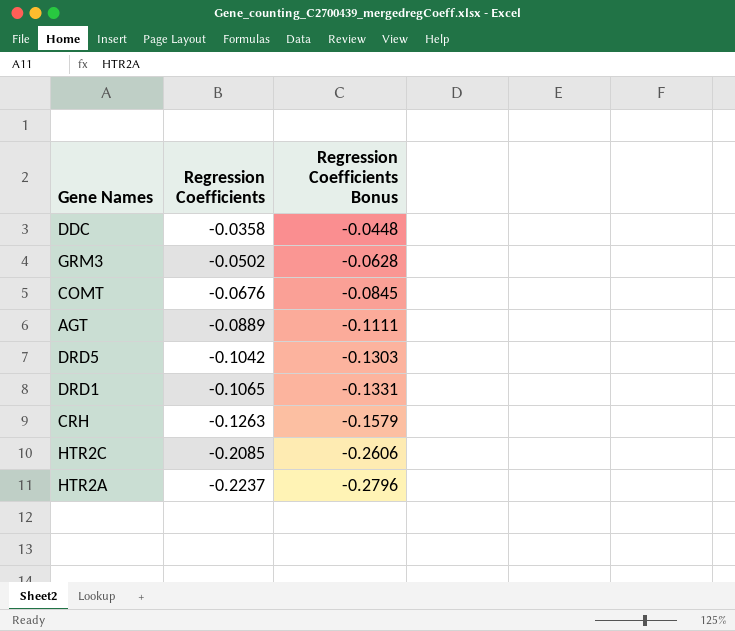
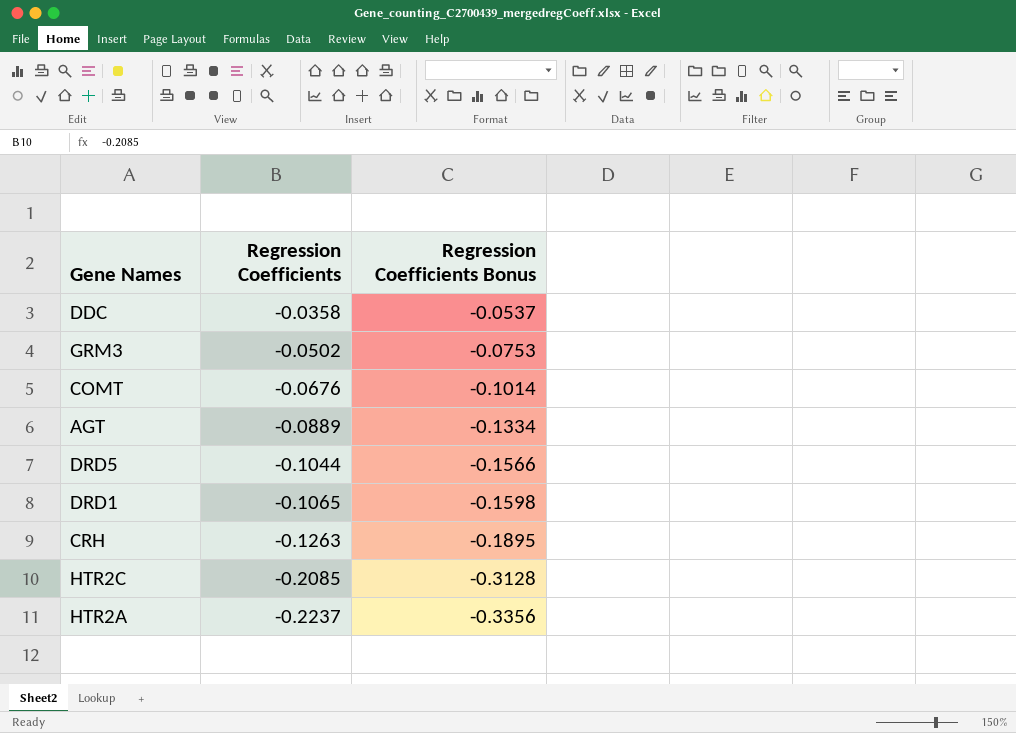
column Regression Coefficients Bonus | formula: [Regression Coefficients] * 1.25 -> [Regression Coefficients] * 1.5
DRD5 | Regression Coefficients: -0.1042 -> -0.1044

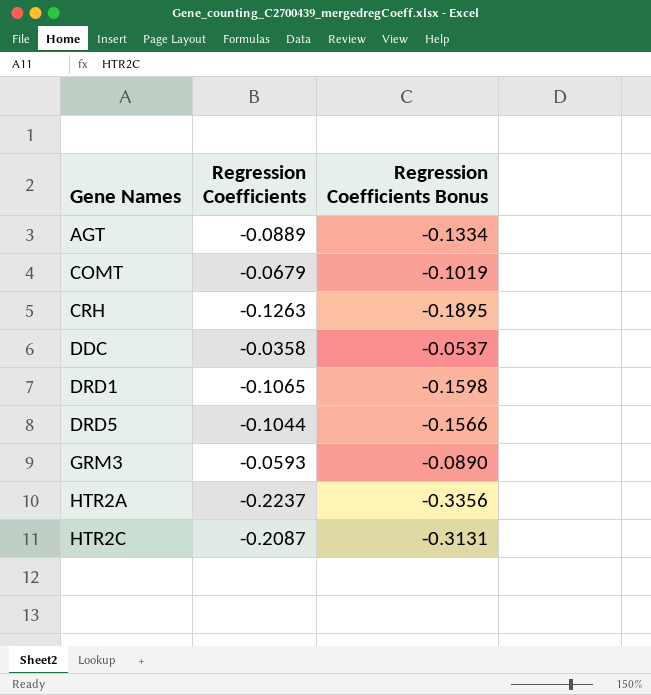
row order: Regression Coefficients descending -> Gene Names ascending
COMT | Regression Coefficients: -0.0676 -> -0.0679
COMT | Regression Coefficients Bonus: -0.1014 -> -0.1019
GRM3 | Regression Coefficients: -0.0502 -> -0.0593
GRM3 | Regression Coefficients Bonus: -0.0753 -> -0.0890
HTR2C | Regression Coefficients: -0.2085 -> -0.2087
HTR2C | Regression Coefficients Bonus: -0.3128 -> -0.3131

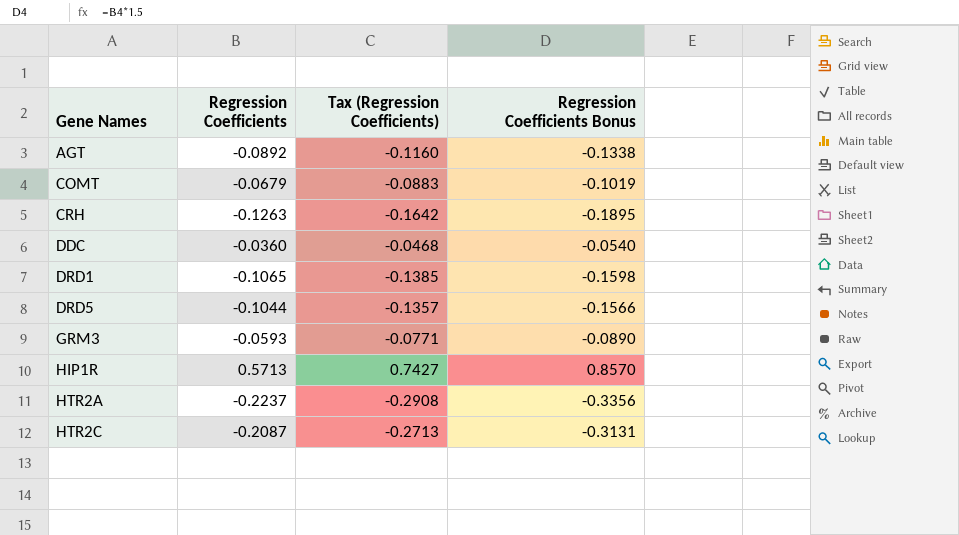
column Tax (Regression Coefficients) | formula: none -> [Regression Coefficients] * 1.3
AGT | Regression Coefficients: -0.0889 -> -0.0892
AGT | Regression Coefficients Bonus: -0.1334 -> -0.1338
DDC | Regression Coefficients: -0.0358 -> -0.0360
DDC | Regression Coefficients Bonus: -0.0537 -> -0.0540
row HIP1R: none -> 0.5713 | 0.7427 | 0.8570

